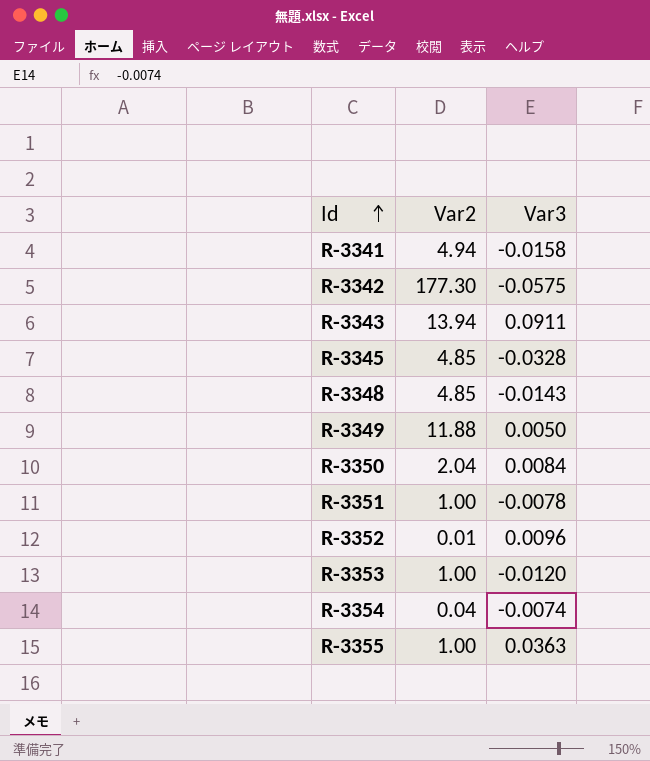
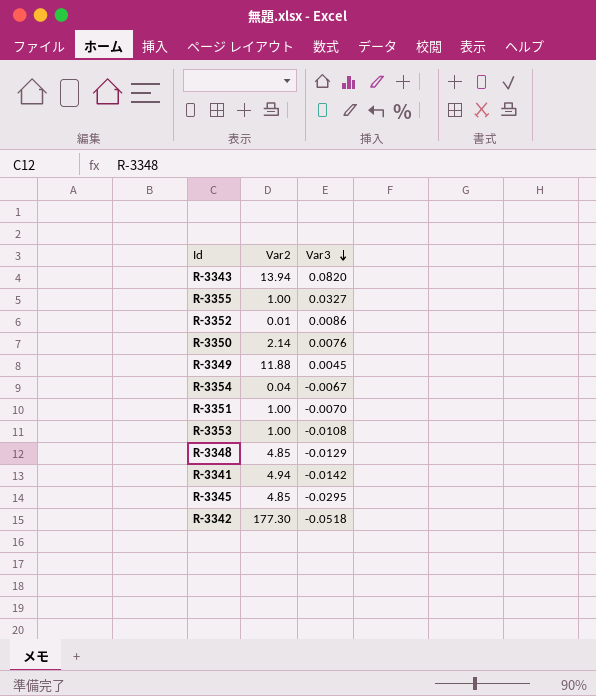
row order: Id ascending -> Var3 descending
R-3343 | Var3: 0.0911 -> 0.0820
R-3355 | Var3: 0.0363 -> 0.0327
R-3352 | Var3: 0.0096 -> 0.0086
R-3350 | Var2: 2.04 -> 2.14
R-3350 | Var3: 0.0084 -> 0.0076
R-3349 | Var3: 0.0050 -> 0.0045
R-3354 | Var3: -0.0074 -> -0.0067
R-3351 | Var3: -0.0078 -> -0.0070
R-3353 | Var3: -0.0120 -> -0.0108
R-3348 | Var3: -0.0143 -> -0.0129
R-3341 | Var3: -0.0158 -> -0.0142
R-3345 | Var3: -0.0328 -> -0.0295
R-3342 | Var3: -0.0575 -> -0.0518

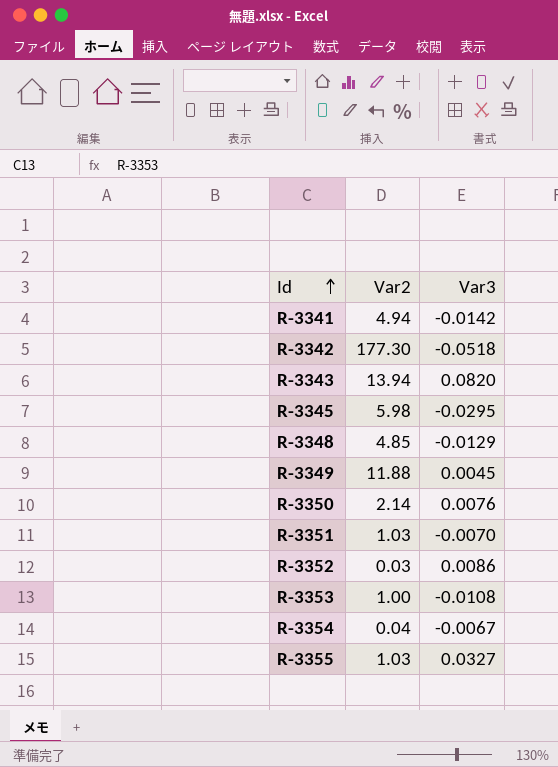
row order: Var3 descending -> Id ascending
R-3345 | Var2: 4.85 -> 5.98
R-3351 | Var2: 1.00 -> 1.03
R-3352 | Var2: 0.01 -> 0.03
R-3355 | Var2: 1.00 -> 1.03

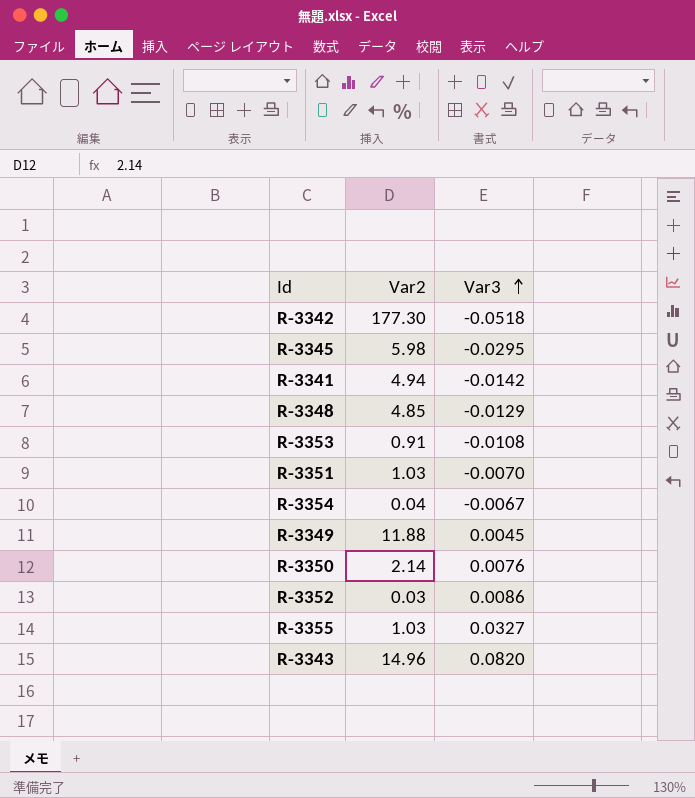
row order: Id ascending -> Var3 ascending
R-3353 | Var2: 1.00 -> 0.91
R-3343 | Var2: 13.94 -> 14.96

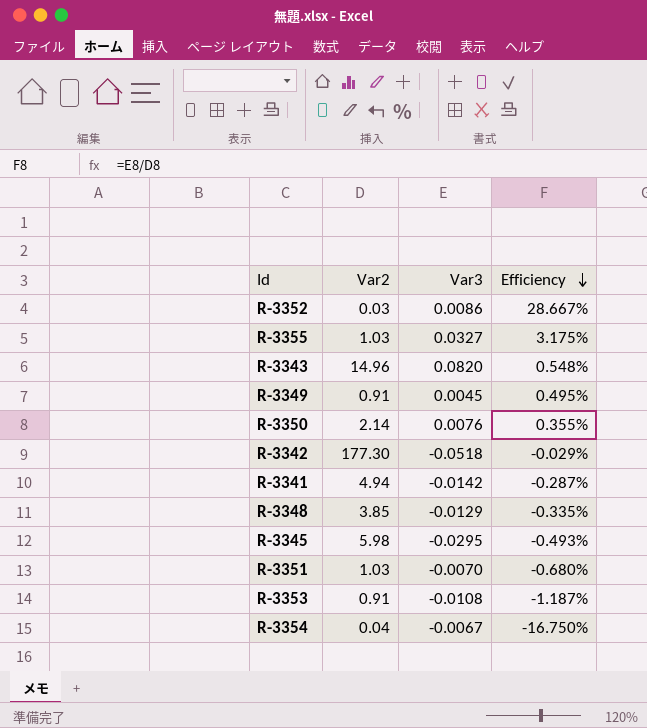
row order: Var3 ascending -> Efficiency descending
column Efficiency | formula: none -> [Var3] / [Var2]
R-3349 | Var2: 11.88 -> 0.91
R-3348 | Var2: 4.85 -> 3.85

